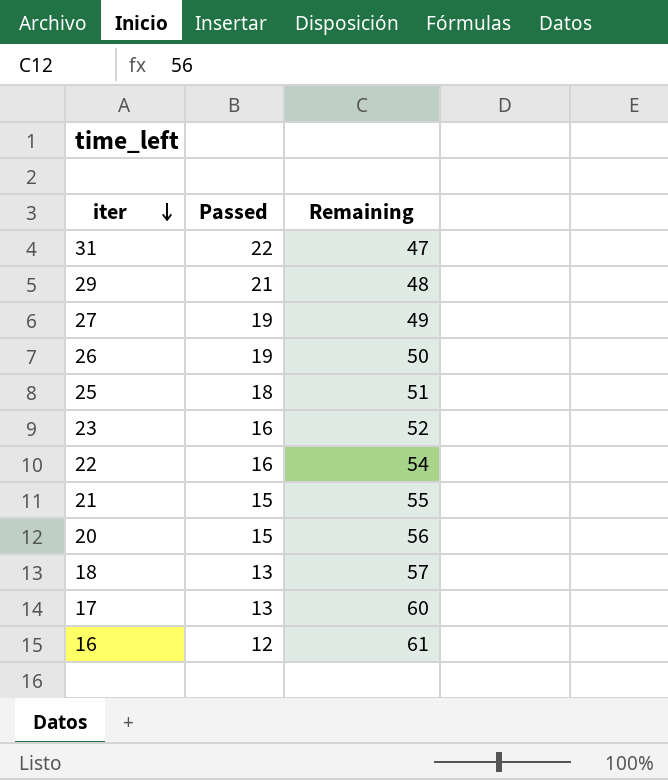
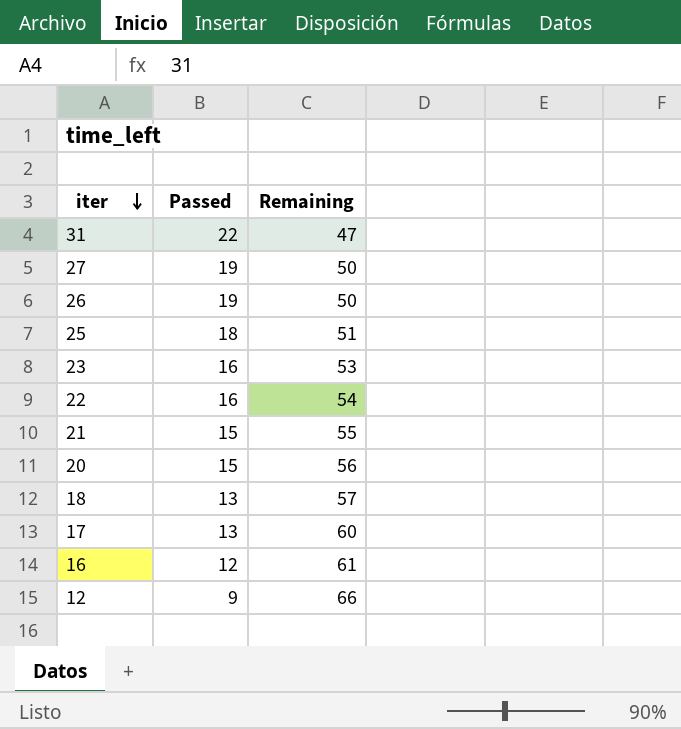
row 29: 21 | 48 -> none
27 | Remaining: 49 -> 50
23 | Remaining: 52 -> 53
row 12: none -> 9 | 66

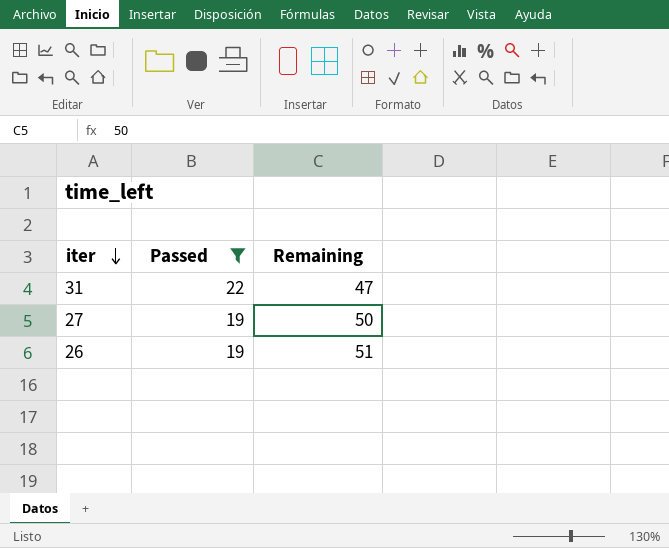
filter: none -> Passed >= 19
26 | Remaining: 50 -> 51

